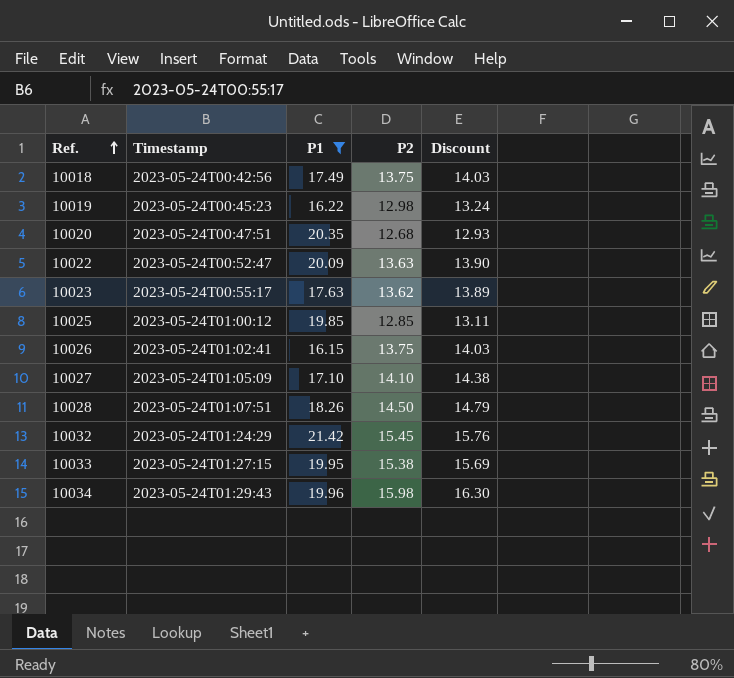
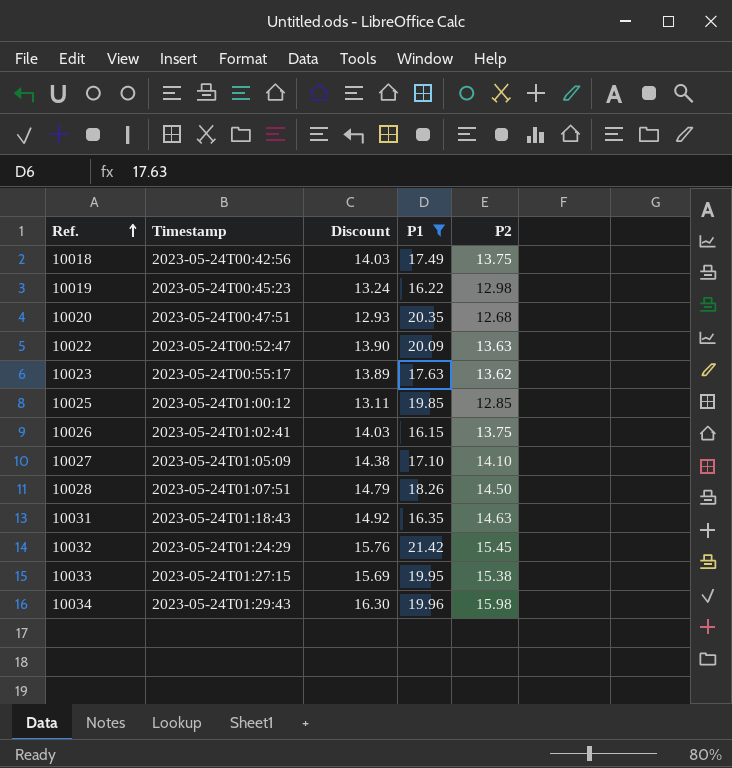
column Discount | position: 5 -> 3
row 10031: none -> 2023-05-24T01:18:43 | 14.92 | 16.35 | 14.63

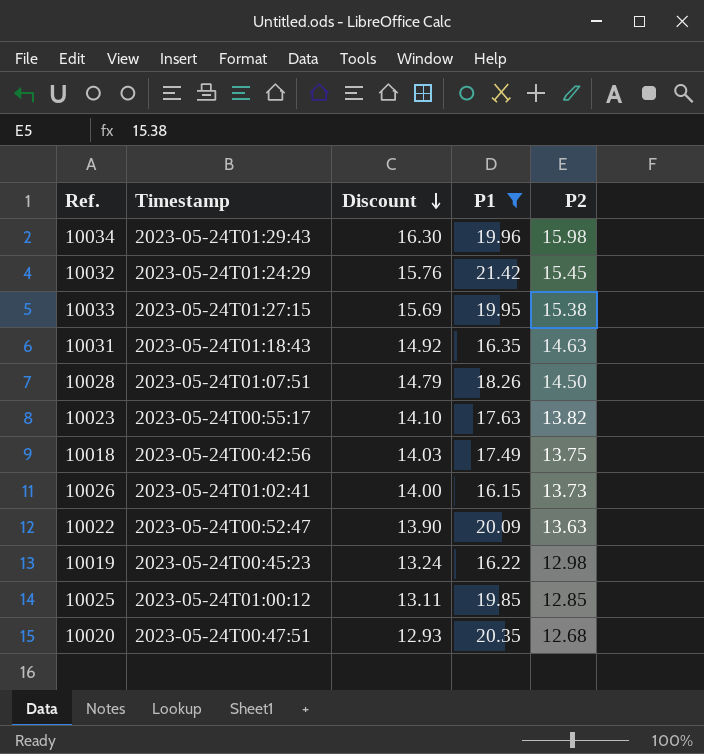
row order: Ref. ascending -> Discount descending
row 10027: 2023-05-24T01:05:09 | 14.38 | 17.10 | 14.10 -> none
10023 | Discount: 13.89 -> 14.10
10023 | P2: 13.62 -> 13.82
10026 | Discount: 14.03 -> 14.00
10026 | P2: 13.75 -> 13.73

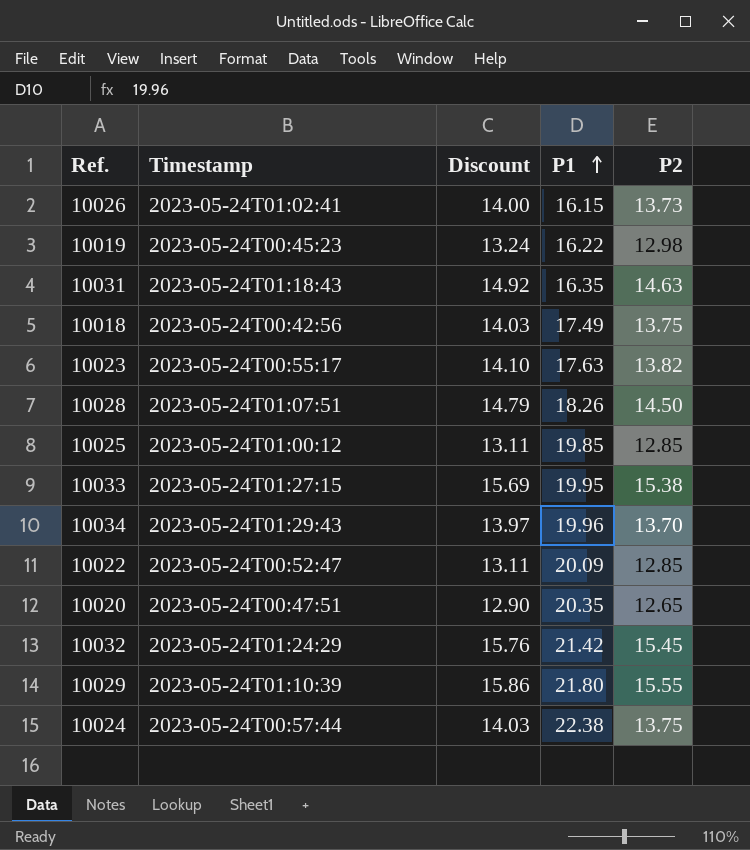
filter: P1 <= 21.42 -> none
row order: Discount descending -> P1 ascending
10034 | Discount: 16.30 -> 13.97
10034 | P2: 15.98 -> 13.70
10022 | Discount: 13.90 -> 13.11
10022 | P2: 13.63 -> 12.85
10020 | Discount: 12.93 -> 12.90
10020 | P2: 12.68 -> 12.65

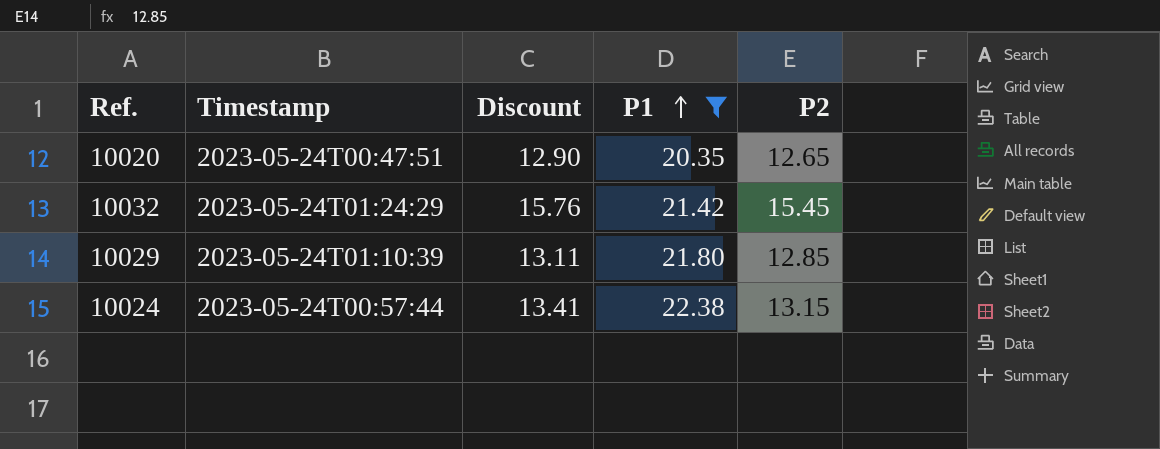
filter: none -> P1 >= 20.35
10029 | Discount: 15.86 -> 13.11
10029 | P2: 15.55 -> 12.85
10024 | Discount: 14.03 -> 13.41
10024 | P2: 13.75 -> 13.15

